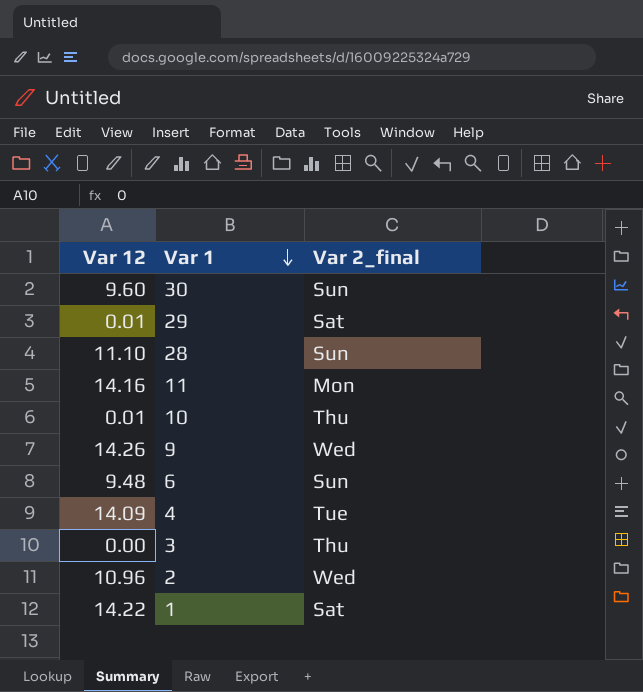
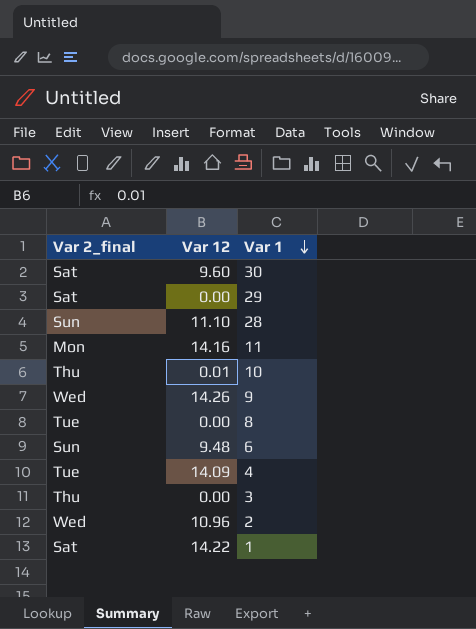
column Var 2_final | position: 3 -> 1
30 | Var 2_final: Sun -> Sat
29 | Var 12: 0.01 -> 0.00
row 8: none -> Tue | 0.00

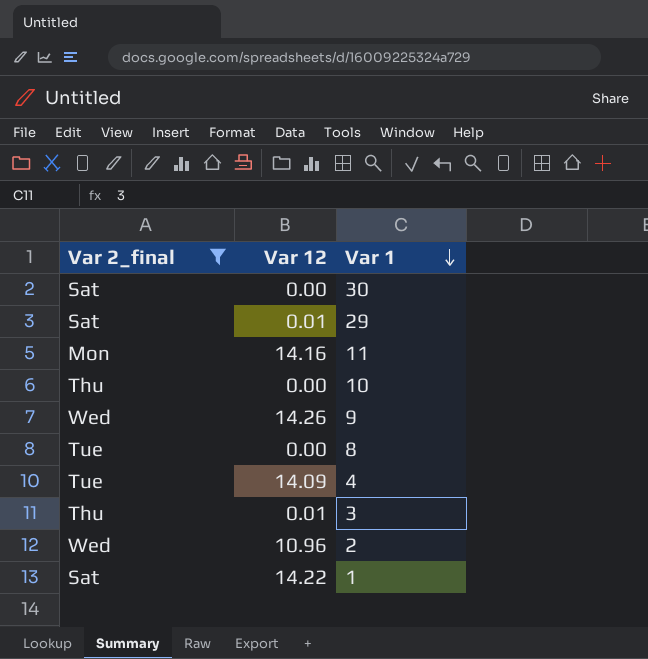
filter: none -> Var 2_final != Sun
30 | Var 12: 9.60 -> 0.00
29 | Var 12: 0.00 -> 0.01
10 | Var 12: 0.01 -> 0.00
3 | Var 12: 0.00 -> 0.01

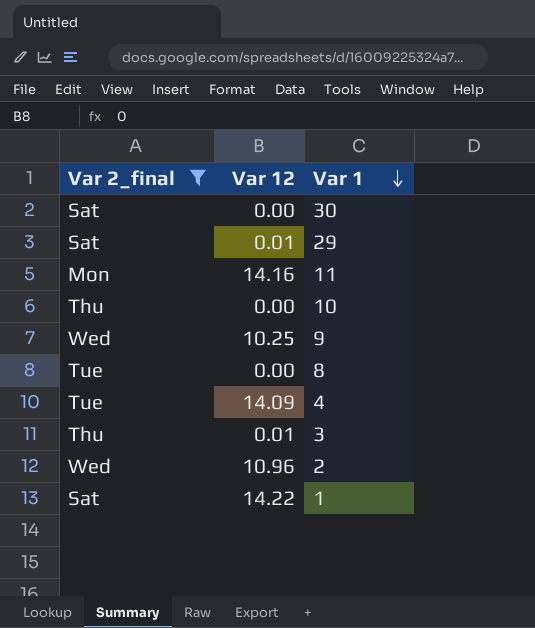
9 | Var 12: 14.26 -> 10.25

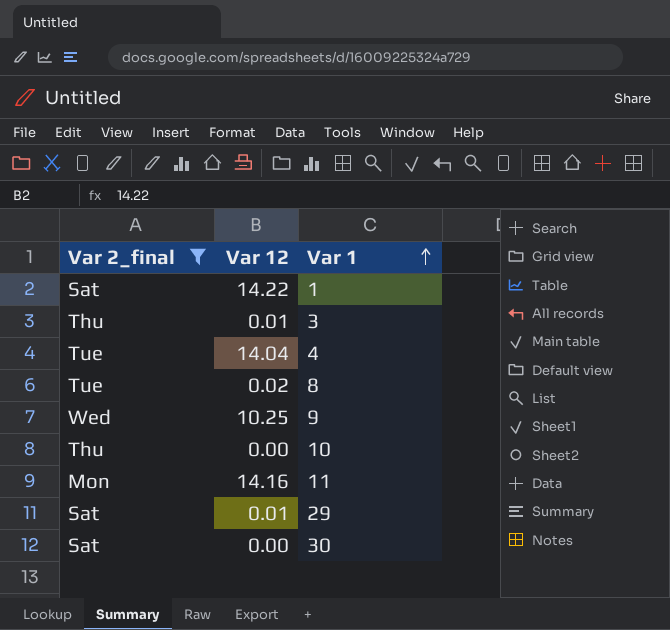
row order: Var 1 descending -> Var 1 ascending
row 2: Wed | 10.96 -> none
4 | Var 12: 14.09 -> 14.04
8 | Var 12: 0.00 -> 0.02

